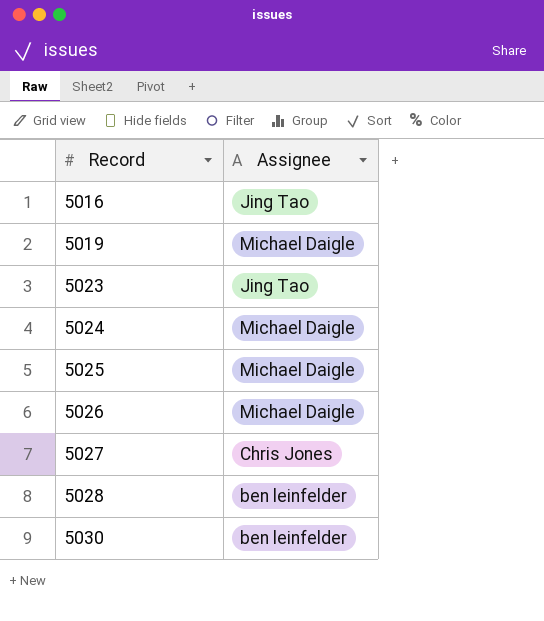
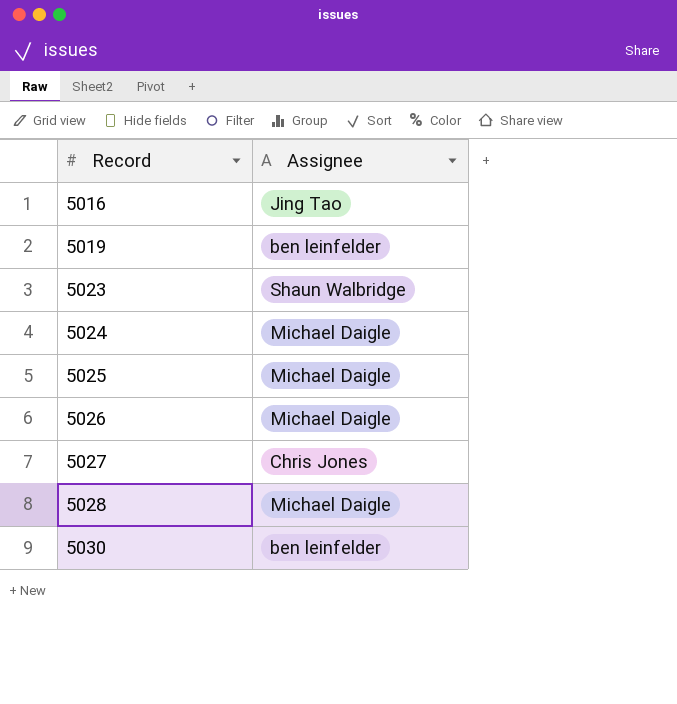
5019 | Assignee: Michael Daigle -> ben leinfelder
5023 | Assignee: Jing Tao -> Shaun Walbridge
5028 | Assignee: ben leinfelder -> Michael Daigle

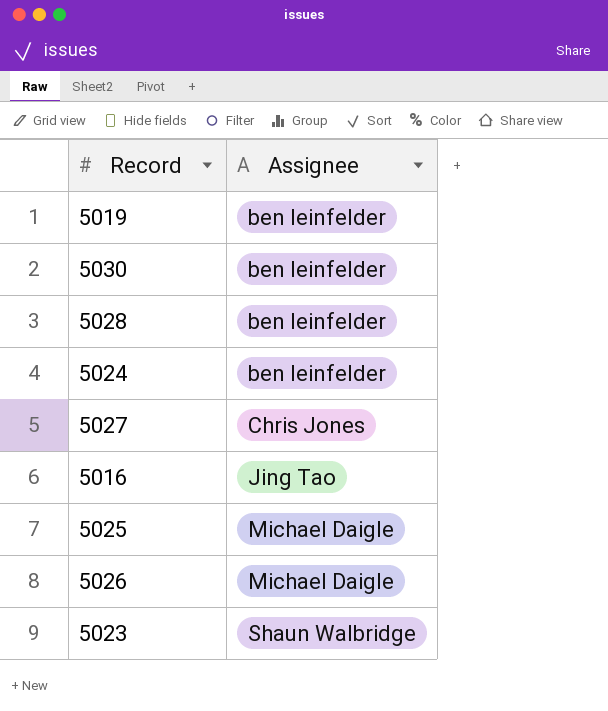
row order: Record ascending -> Assignee ascending
5028 | Assignee: Michael Daigle -> ben leinfelder
5024 | Assignee: Michael Daigle -> ben leinfelder

